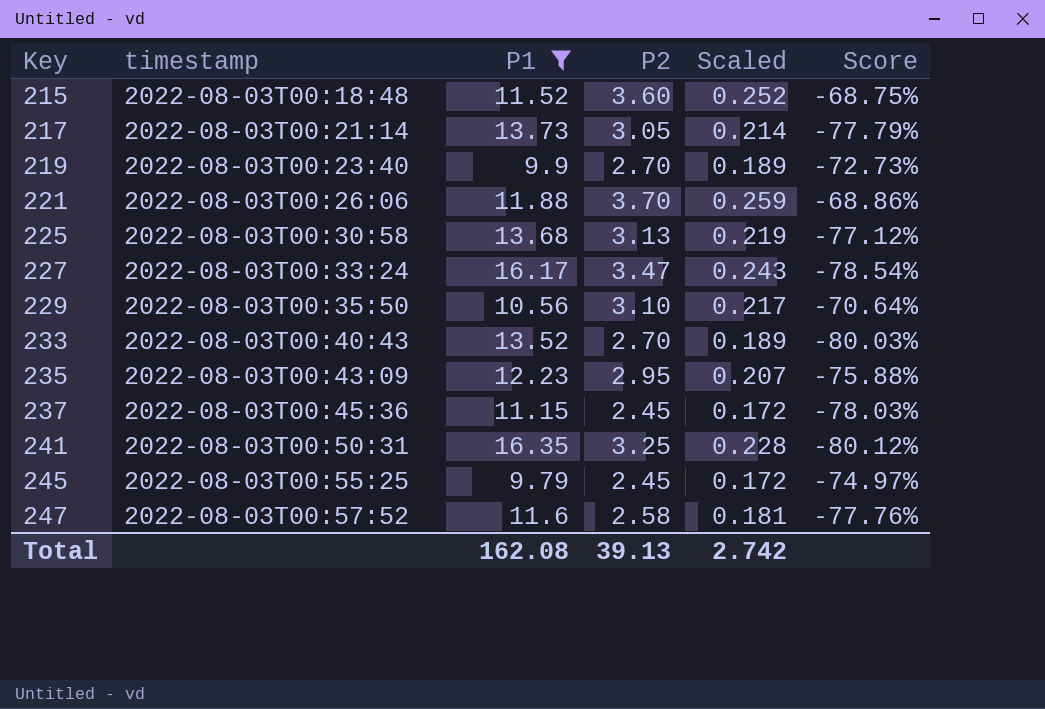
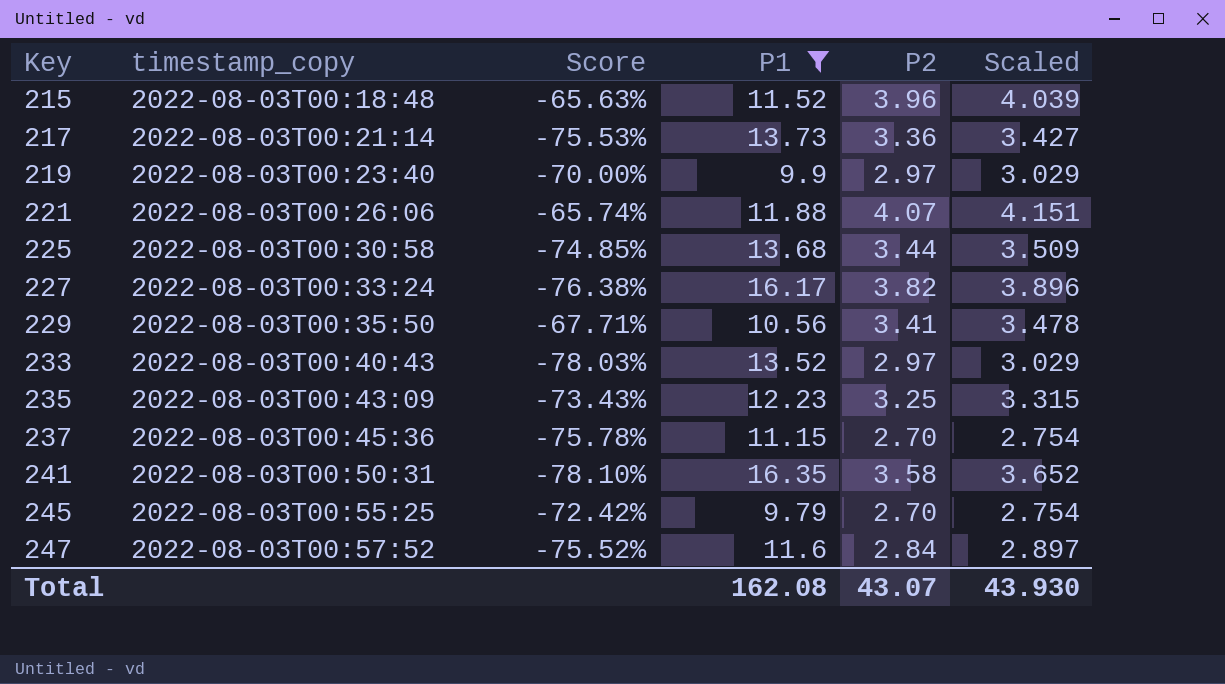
column name: timestamp -> timestamp_copy
column Score | position: 6 -> 3
column Scaled | formula: [P2] * 0.07 -> [P2] * 1.02
215 | Score: -68.75% -> -65.63%
215 | P2: 3.60 -> 3.96
217 | Score: -77.79% -> -75.53%
217 | P2: 3.05 -> 3.36
219 | Score: -72.73% -> -70.00%
219 | P2: 2.70 -> 2.97
221 | Score: -68.86% -> -65.74%
221 | P2: 3.70 -> 4.07
225 | Score: -77.12% -> -74.85%
225 | P2: 3.13 -> 3.44
227 | Score: -78.54% -> -76.38%
227 | P2: 3.47 -> 3.82
229 | Score: -70.64% -> -67.71%
229 | P2: 3.10 -> 3.41
233 | Score: -80.03% -> -78.03%
233 | P2: 2.70 -> 2.97
235 | Score: -75.88% -> -73.43%
235 | P2: 2.95 -> 3.25
237 | Score: -78.03% -> -75.78%
237 | P2: 2.45 -> 2.70
241 | Score: -80.12% -> -78.10%
241 | P2: 3.25 -> 3.58
245 | Score: -74.97% -> -72.42%
245 | P2: 2.45 -> 2.70
247 | Score: -77.76% -> -75.52%
247 | P2: 2.58 -> 2.84
Total | P2: 39.13 -> 43.07
Total | Scaled: 2.742 -> 43.930

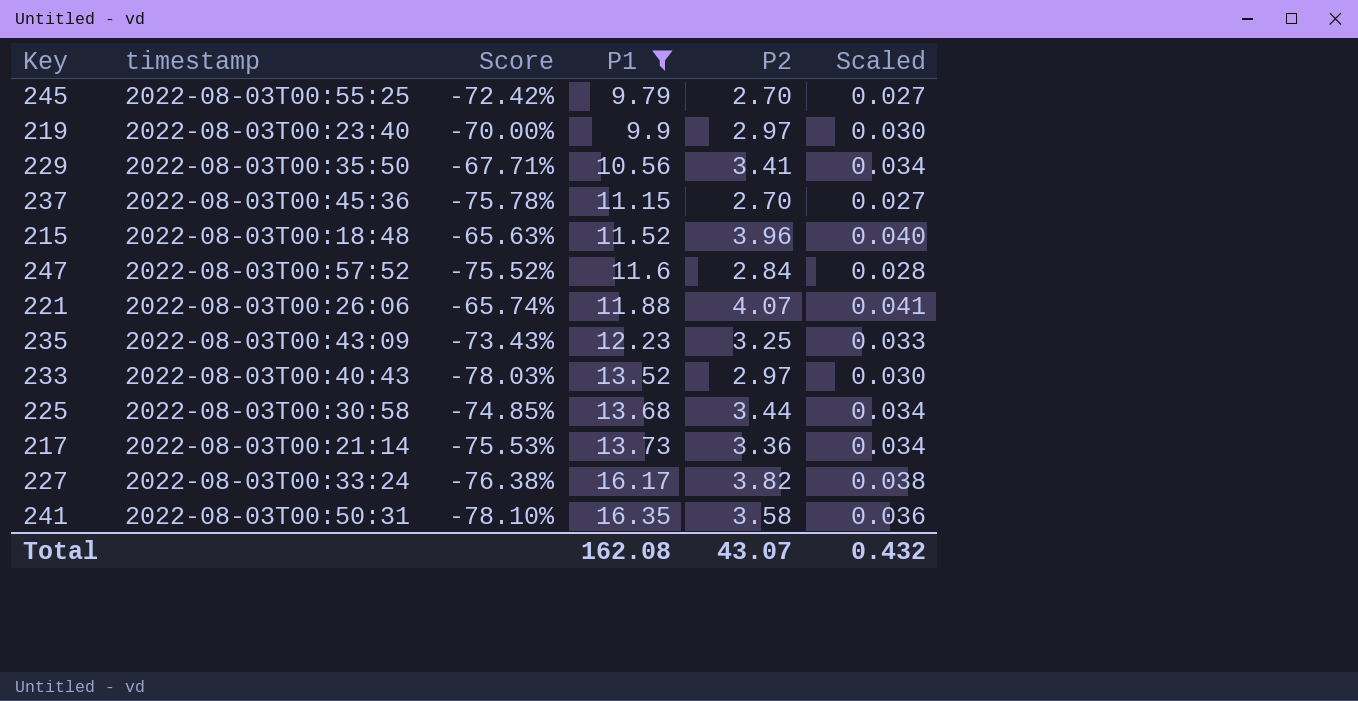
row order: Key ascending -> P1 ascending
column name: timestamp_copy -> timestamp
column Scaled | formula: [P2] * 1.02 -> [P2] * 0.01
Total | Scaled: 43.930 -> 0.432

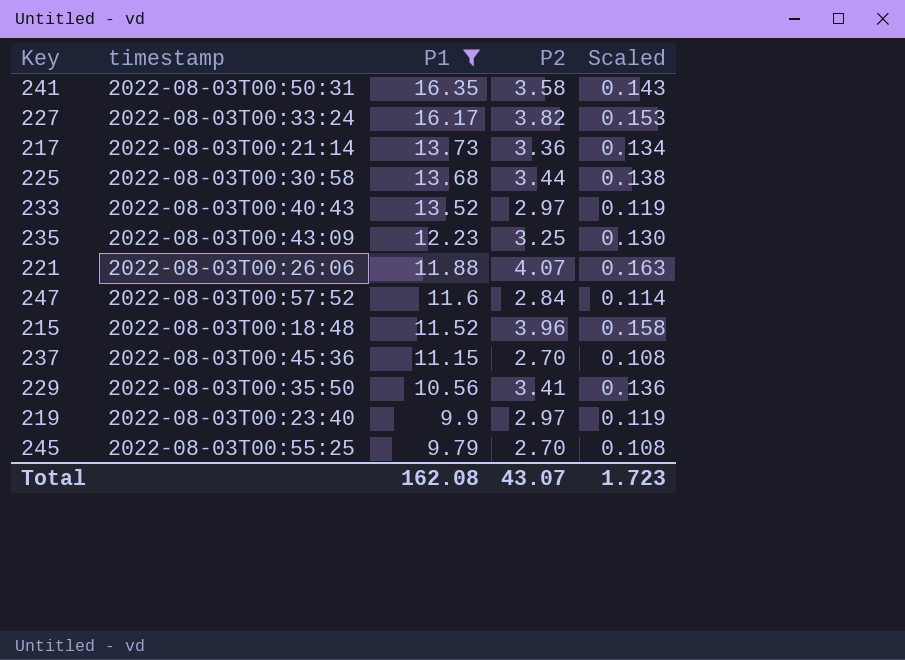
row order: P1 ascending -> P1 descending
column Score | formula: ([P2] - [P1]) / [P1] -> none
column Scaled | formula: [P2] * 0.01 -> [P2] * 0.04
Total | Scaled: 0.432 -> 1.723

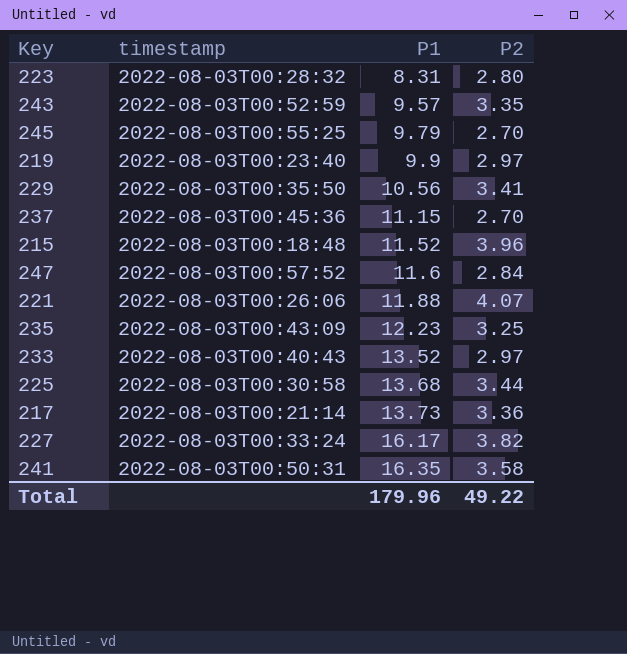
filter: P1 >= 9.79 -> none
row order: P1 descending -> P1 ascending
column Scaled | formula: [P2] * 0.04 -> none
Total | P1: 162.08 -> 179.96
Total | P2: 43.07 -> 49.22

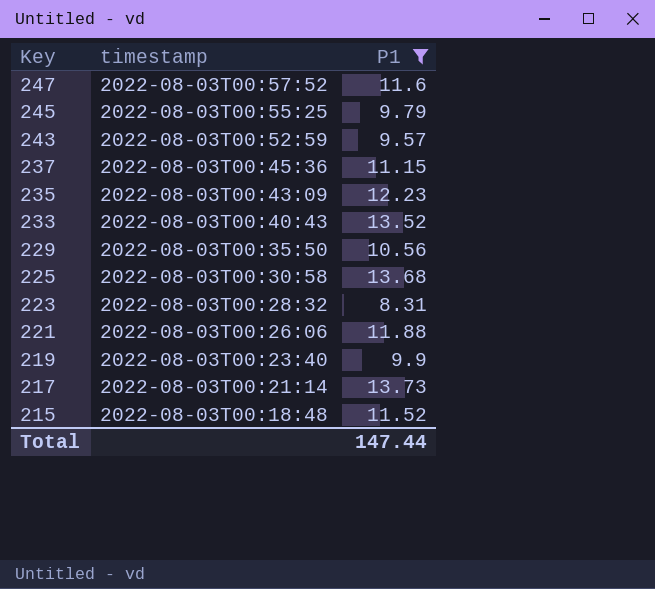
filter: none -> P1 <= 13.73
row order: P1 ascending -> Key descending
column P2 | position: 4 -> none
Total | P1: 179.96 -> 147.44

